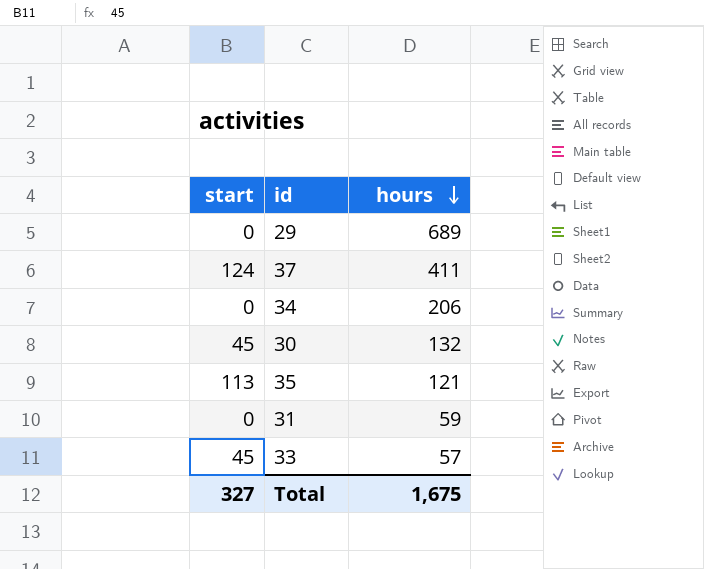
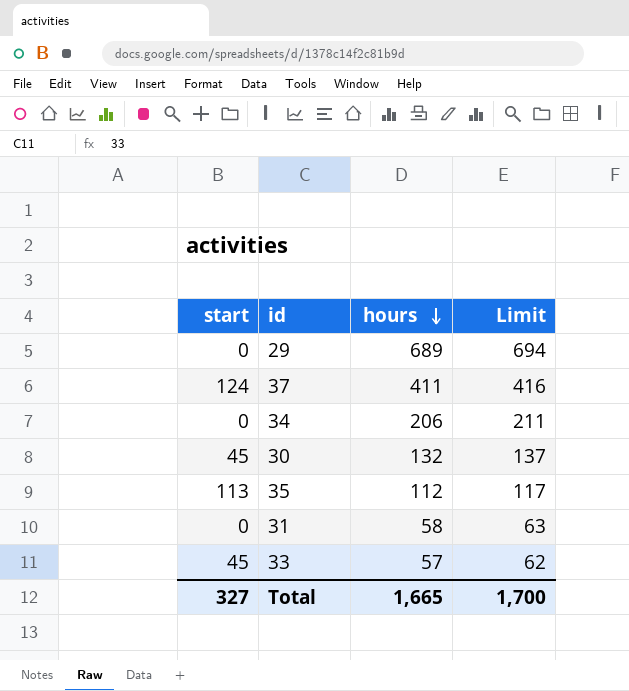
column Limit | formula: none -> [hours] + 5
35 | hours: 121 -> 112
31 | hours: 59 -> 58
Total | hours: 1,675 -> 1,665

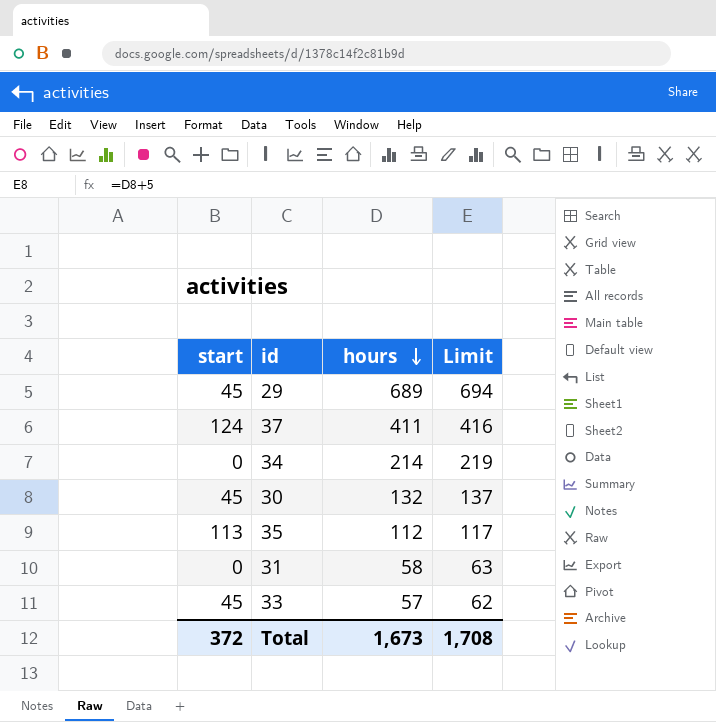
29 | start: 0 -> 45
34 | hours: 206 -> 214
34 | Limit: 211 -> 219
Total | start: 327 -> 372
Total | hours: 1,665 -> 1,673
Total | Limit: 1,700 -> 1,708

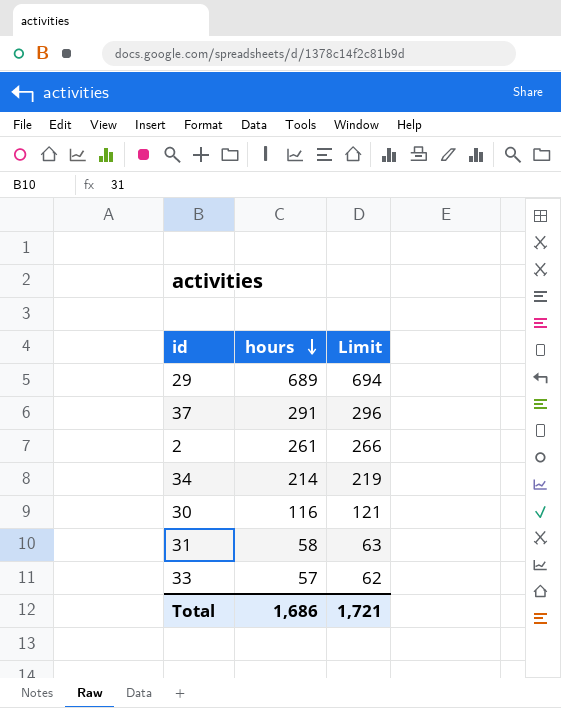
column start | position: 1 -> none
row 35: 113 | 112 | 117 -> none
37 | hours: 411 -> 291
37 | Limit: 416 -> 296
row 2: none -> 261 | 266
30 | hours: 132 -> 116
30 | Limit: 137 -> 121
Total | hours: 1,673 -> 1,686
Total | Limit: 1,708 -> 1,721

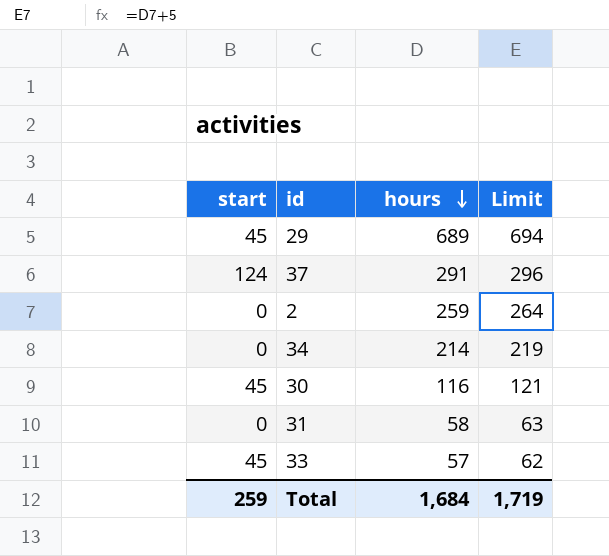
column start | position: none -> 1
2 | hours: 261 -> 259
2 | Limit: 266 -> 264
Total | hours: 1,686 -> 1,684
Total | Limit: 1,721 -> 1,719

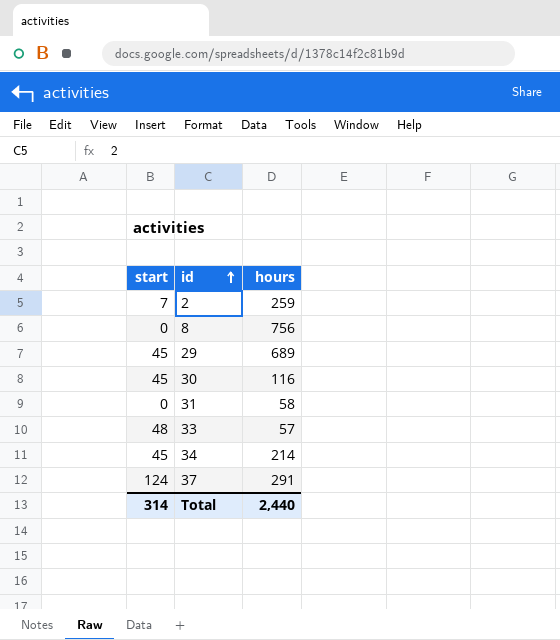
row order: hours descending -> id ascending
column Limit | formula: [hours] + 5 -> none
2 | start: 0 -> 7
row 8: none -> 0 | 756
33 | start: 45 -> 48
34 | start: 0 -> 45
Total | start: 259 -> 314
Total | hours: 1,684 -> 2,440

